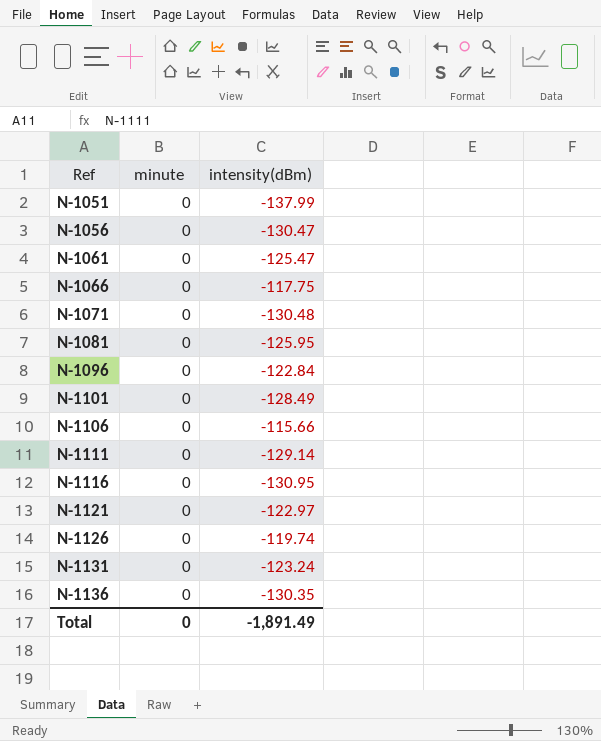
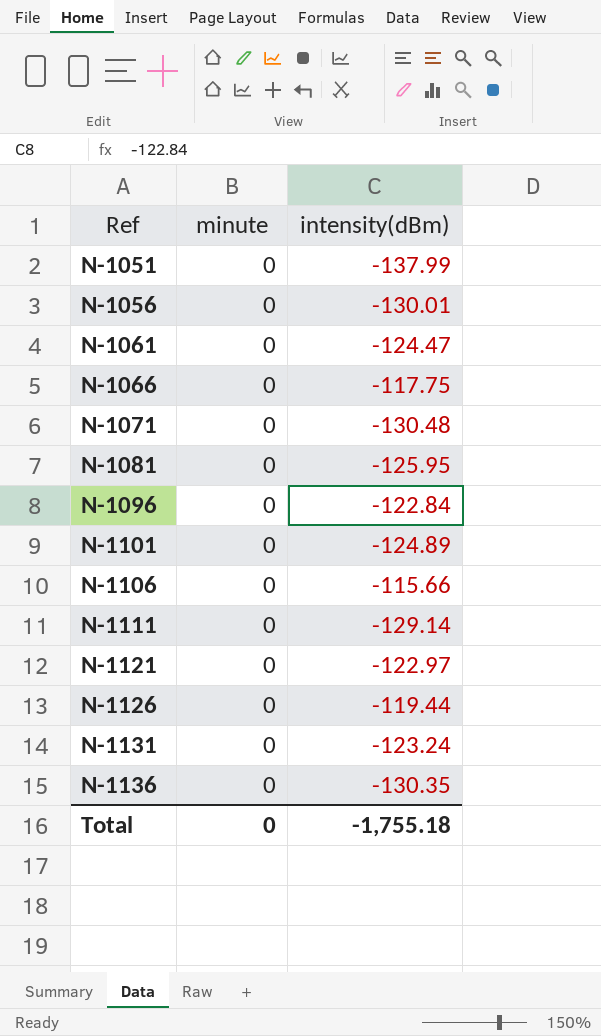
row N-1116: 0 | -130.95 -> none
N-1056 | intensity(dBm): -130.47 -> -130.01
N-1061 | intensity(dBm): -125.47 -> -124.47
N-1101 | intensity(dBm): -128.49 -> -124.89
N-1126 | intensity(dBm): -119.74 -> -119.44
Total | intensity(dBm): -1,891.49 -> -1,755.18

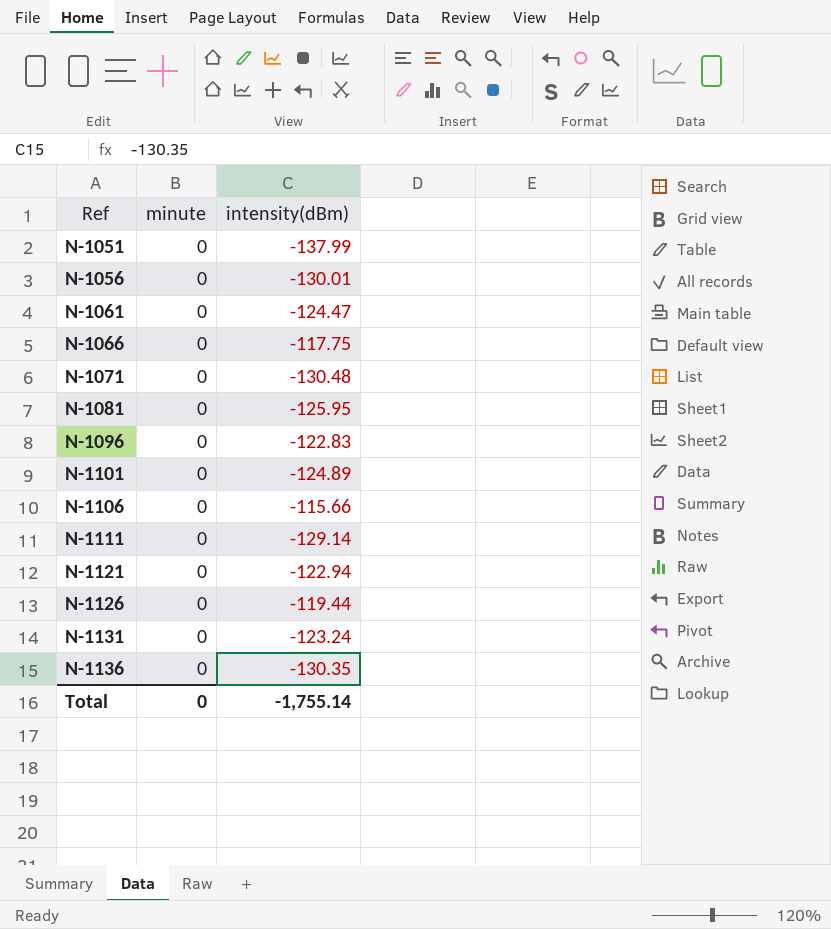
N-1096 | intensity(dBm): -122.84 -> -122.83
N-1121 | intensity(dBm): -122.97 -> -122.94
Total | intensity(dBm): -1,755.18 -> -1,755.14

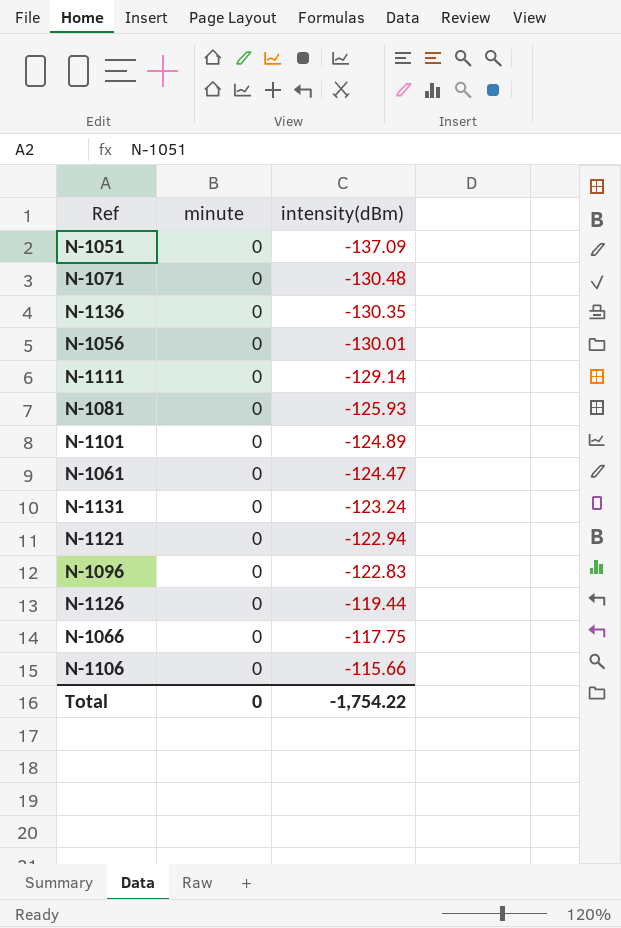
row order: Ref ascending -> intensity(dBm) ascending
N-1051 | intensity(dBm): -137.99 -> -137.09
N-1081 | intensity(dBm): -125.95 -> -125.93
Total | intensity(dBm): -1,755.14 -> -1,754.22

